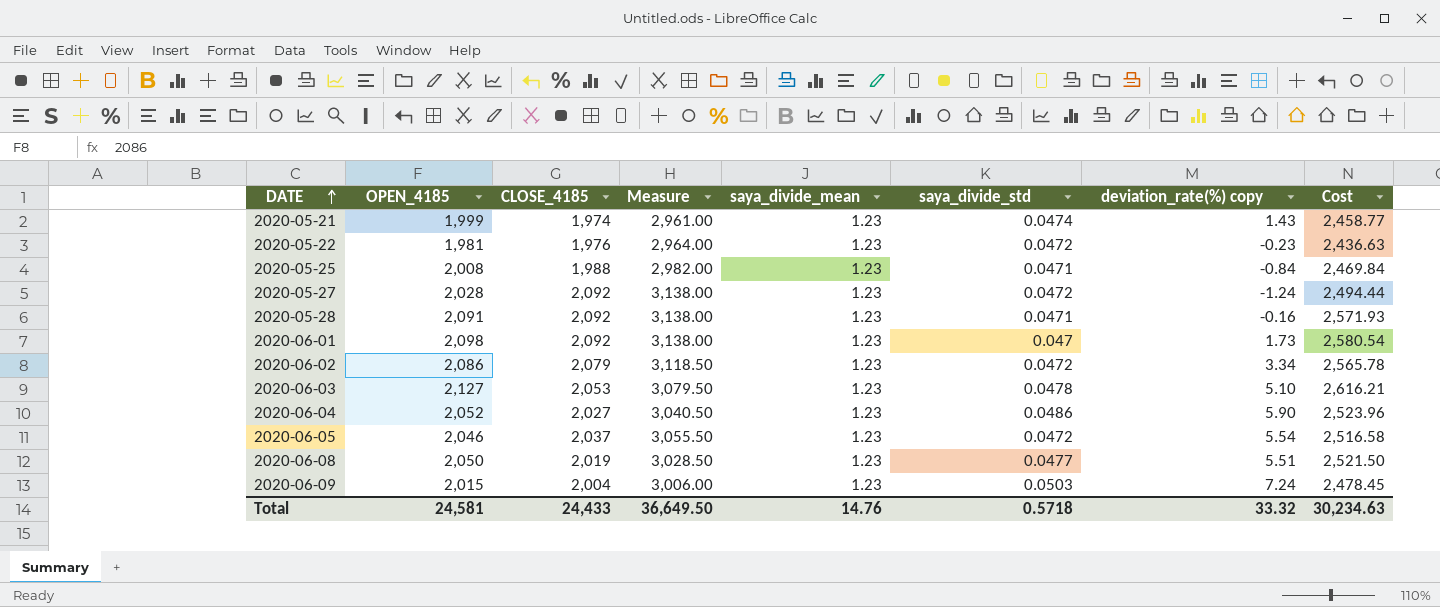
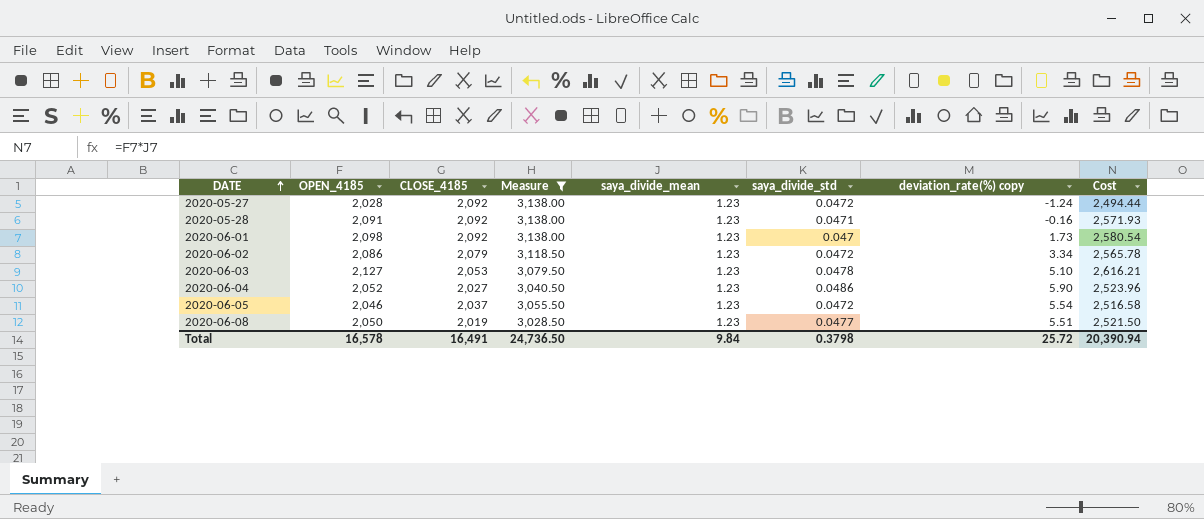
filter: none -> Measure >= 3,028.50
Total | OPEN_4185: 24,581 -> 16,578
Total | CLOSE_4185: 24,433 -> 16,491
Total | Measure: 36,649.50 -> 24,736.50
Total | saya_divide_mean: 14.76 -> 9.84
Total | saya_divide_std: 0.5718 -> 0.3798
Total | deviation_rate(%) copy: 33.32 -> 25.72
Total | Cost: 30,234.63 -> 20,390.94

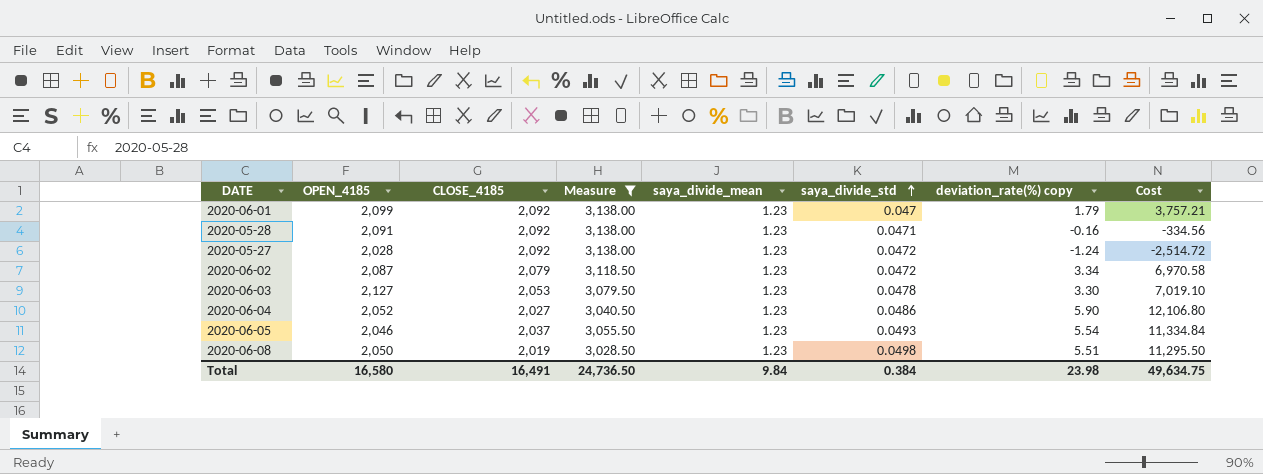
row order: DATE ascending -> saya_divide_std ascending
column Cost | formula: [OPEN_4185] * [saya_divide_mean] -> [OPEN_4185] * [deviation_rate(%) copy]
2020-06-01 | OPEN_4185: 2,098 -> 2,099
2020-06-01 | deviation_rate(%) copy: 1.73 -> 1.79
2020-06-02 | OPEN_4185: 2,086 -> 2,087
2020-06-03 | deviation_rate(%) copy: 5.10 -> 3.30
2020-06-05 | saya_divide_std: 0.0472 -> 0.0493
2020-06-08 | saya_divide_std: 0.0477 -> 0.0498
Total | OPEN_4185: 16,578 -> 16,580
Total | saya_divide_std: 0.3798 -> 0.384
Total | deviation_rate(%) copy: 25.72 -> 23.98
Total | Cost: 20,390.94 -> 49,634.75

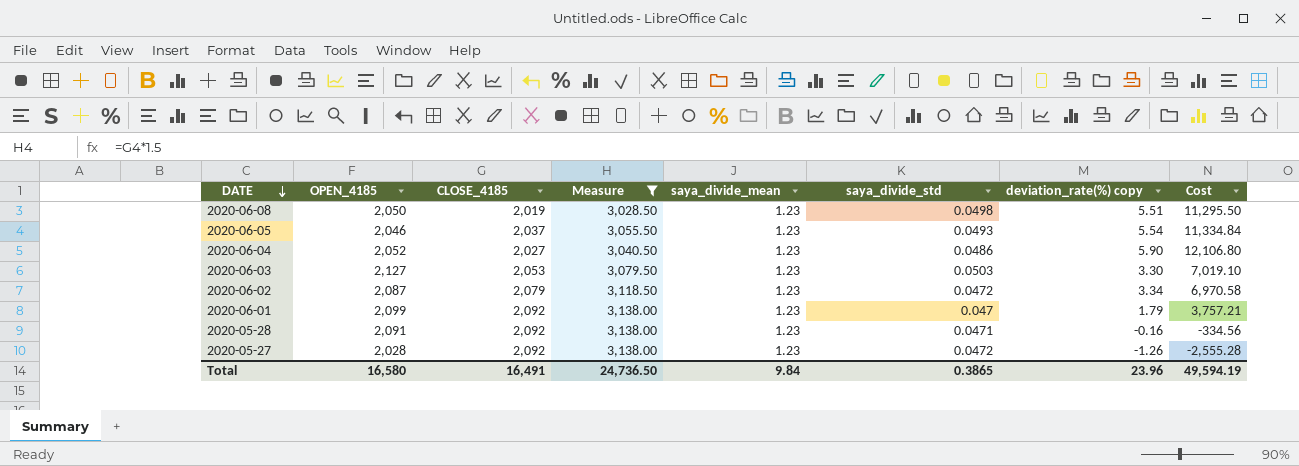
row order: saya_divide_std ascending -> DATE descending
2020-06-03 | saya_divide_std: 0.0478 -> 0.0503
2020-05-27 | deviation_rate(%) copy: -1.24 -> -1.26
2020-05-27 | Cost: -2,514.72 -> -2,555.28
Total | saya_divide_std: 0.384 -> 0.3865
Total | deviation_rate(%) copy: 23.98 -> 23.96
Total | Cost: 49,634.75 -> 49,594.19

